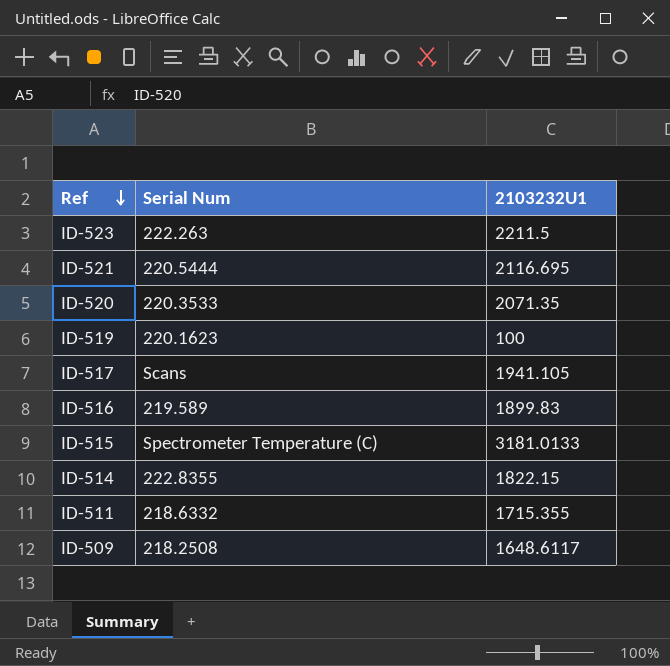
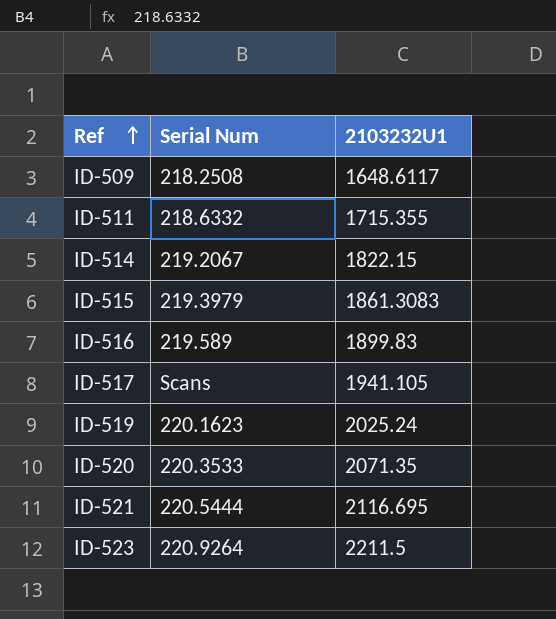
row order: Ref descending -> Ref ascending
ID-514 | Serial Num: 222.8355 -> 219.2067
ID-515 | Serial Num: Spectrometer Temperature (C) -> 219.3979
ID-515 | 2103232U1: 3181.0133 -> 1861.3083
ID-519 | 2103232U1: 100 -> 2025.24
ID-523 | Serial Num: 222.263 -> 220.9264

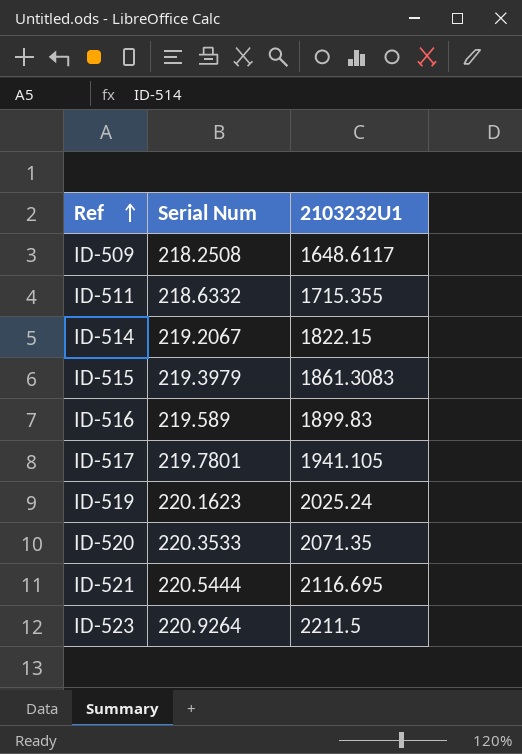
ID-517 | Serial Num: Scans -> 219.7801

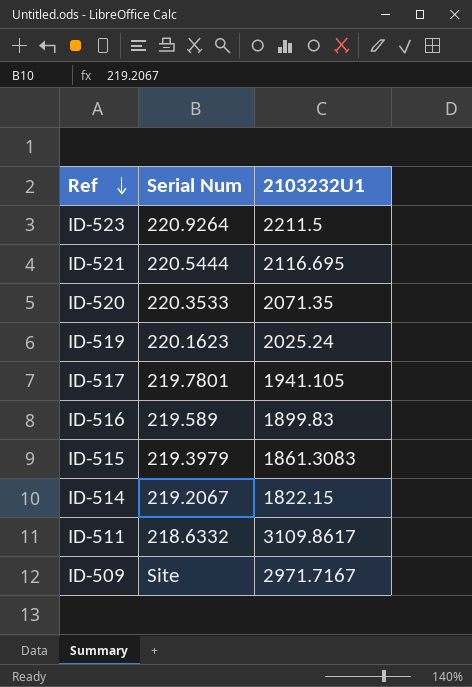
row order: Ref ascending -> Ref descending
ID-511 | 2103232U1: 1715.355 -> 3109.8617
ID-509 | Serial Num: 218.2508 -> Site
ID-509 | 2103232U1: 1648.6117 -> 2971.7167

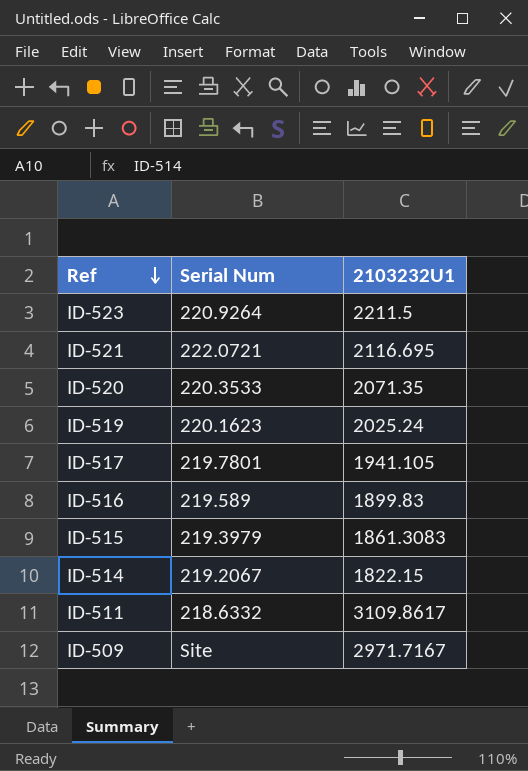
ID-521 | Serial Num: 220.5444 -> 222.0721

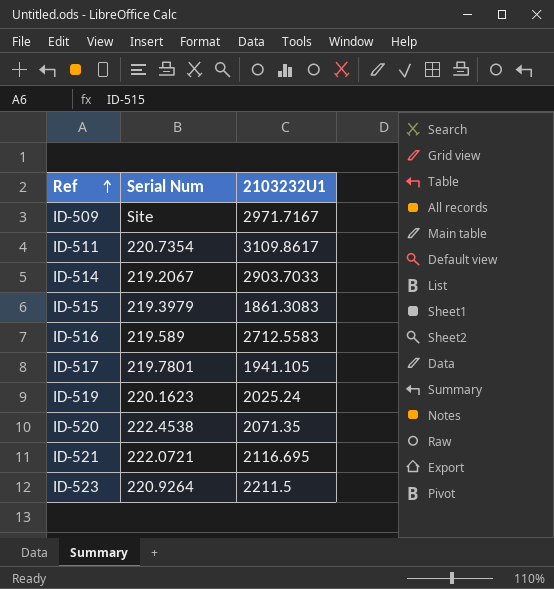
row order: Ref descending -> Ref ascending
ID-511 | Serial Num: 218.6332 -> 220.7354
ID-514 | 2103232U1: 1822.15 -> 2903.7033
ID-516 | 2103232U1: 1899.83 -> 2712.5583
ID-520 | Serial Num: 220.3533 -> 222.4538

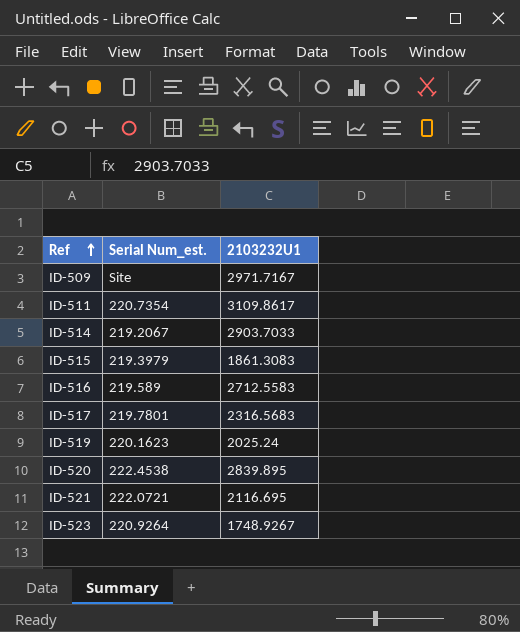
column name: Serial Num -> Serial Num_est.
ID-517 | 2103232U1: 1941.105 -> 2316.5683
ID-520 | 2103232U1: 2071.35 -> 2839.895
ID-523 | 2103232U1: 2211.5 -> 1748.9267

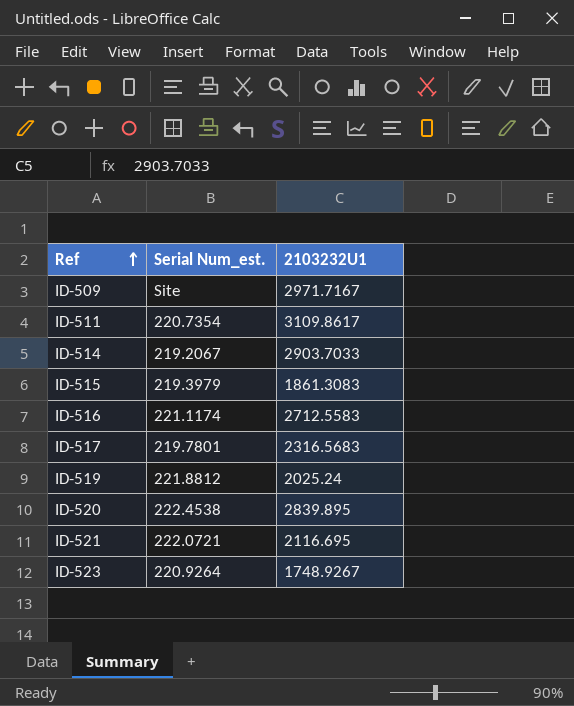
ID-516 | Serial Num_est.: 219.589 -> 221.1174
ID-519 | Serial Num_est.: 220.1623 -> 221.8812

